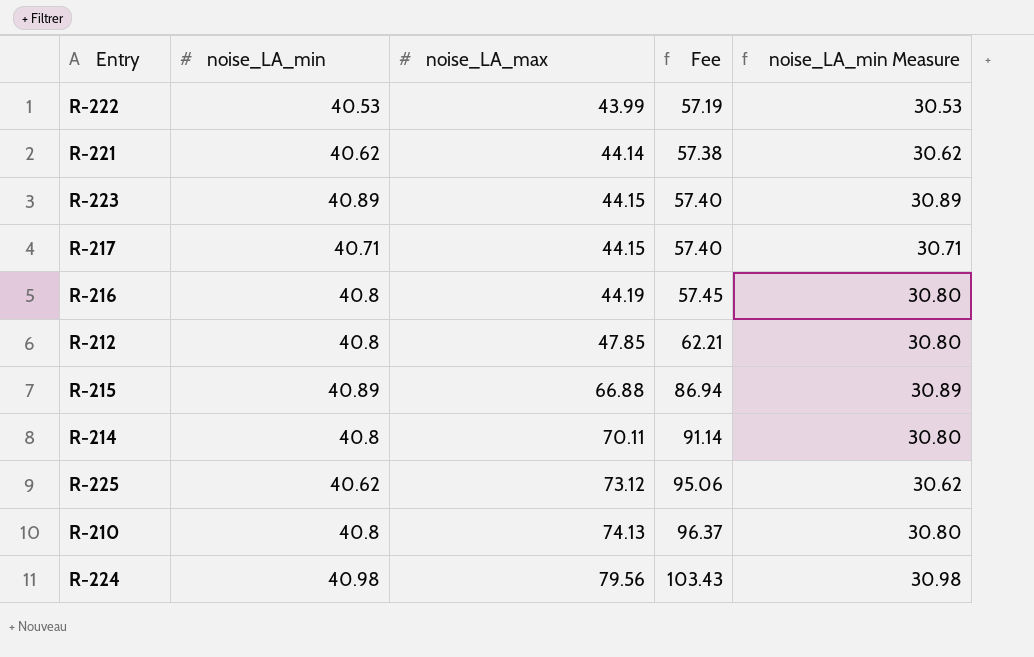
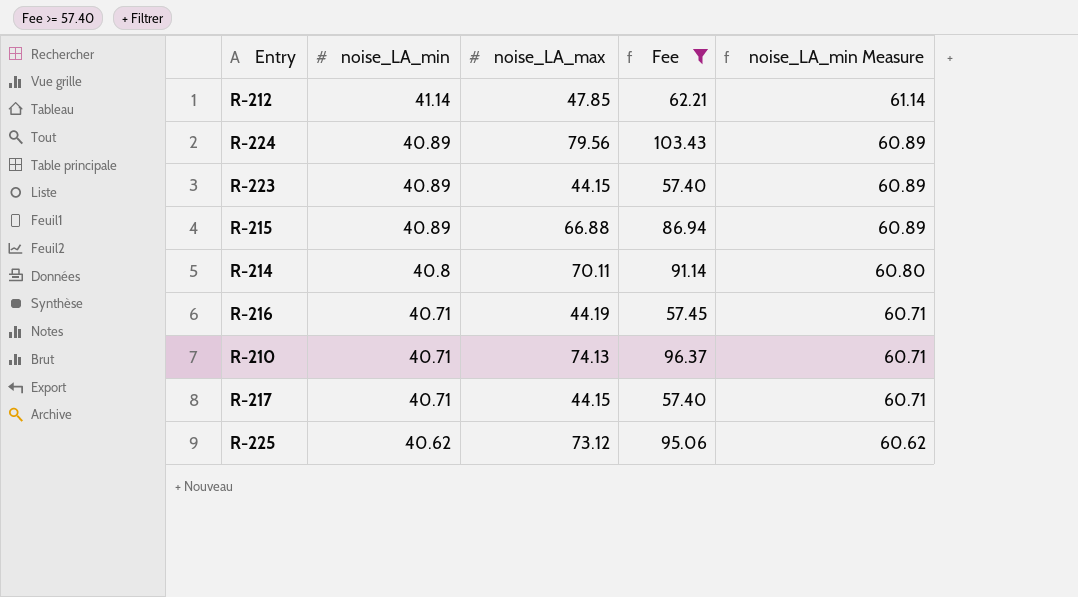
filter: none -> Fee >= 57.40
row order: noise_LA_max ascending -> noise_LA_min descending
column noise_LA_min Measure | formula: [noise_LA_min] - 10 -> [noise_LA_min] + 20
R-212 | noise_LA_min: 40.8 -> 41.14
R-224 | noise_LA_min: 40.98 -> 40.89
R-216 | noise_LA_min: 40.8 -> 40.71
R-210 | noise_LA_min: 40.8 -> 40.71

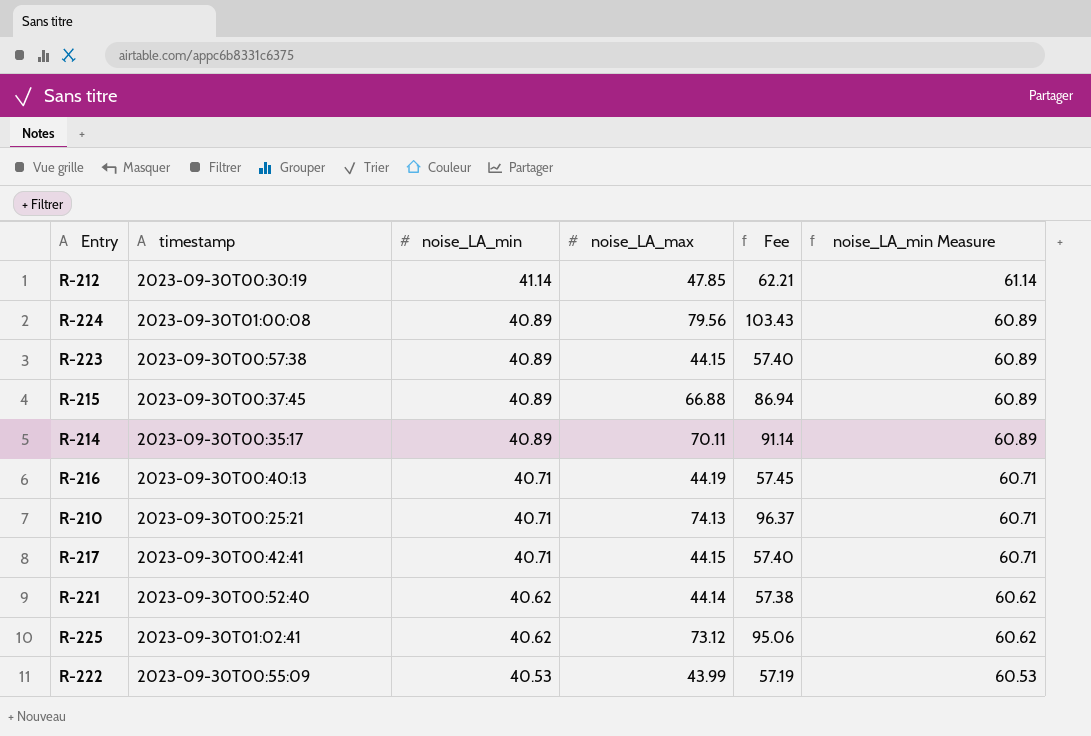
filter: Fee >= 57.40 -> none
column timestamp | position: none -> 2
R-214 | noise_LA_min: 40.8 -> 40.89
R-214 | noise_LA_min Measure: 60.80 -> 60.89

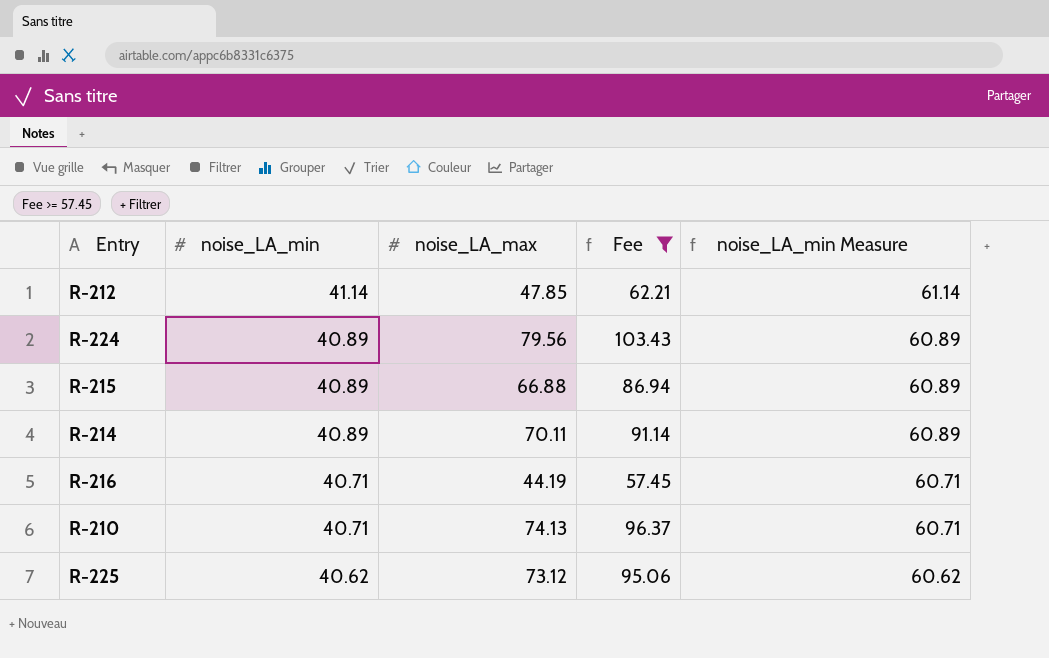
filter: none -> Fee >= 57.45
column timestamp | position: 2 -> none

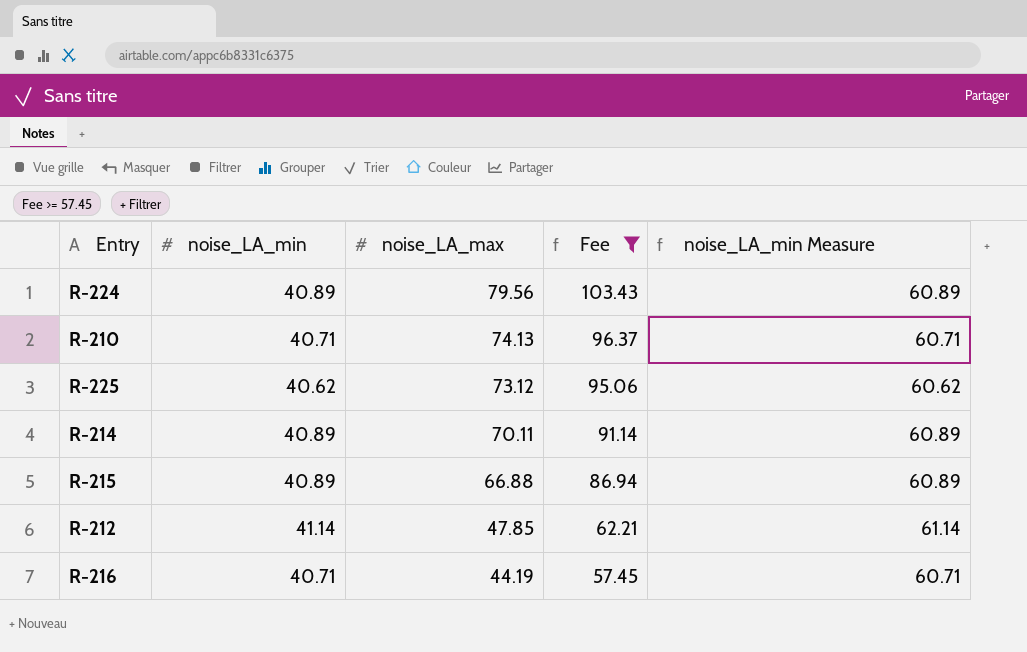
row order: noise_LA_min descending -> noise_LA_max descending

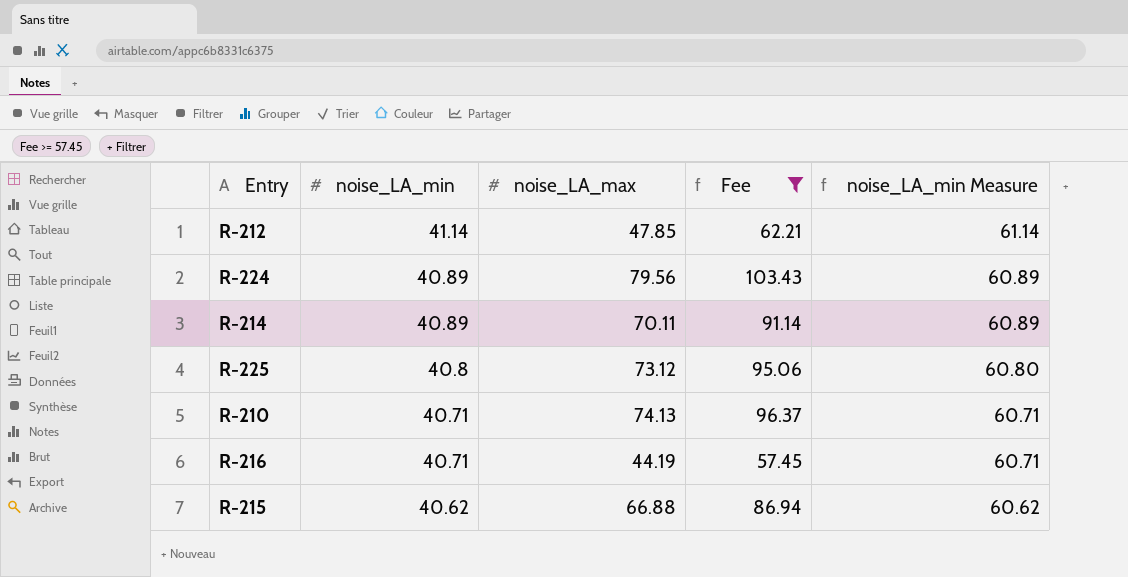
row order: noise_LA_max descending -> noise_LA_min descending
R-225 | noise_LA_min: 40.62 -> 40.8
R-225 | noise_LA_min Measure: 60.62 -> 60.80
R-215 | noise_LA_min: 40.89 -> 40.62
R-215 | noise_LA_min Measure: 60.89 -> 60.62

